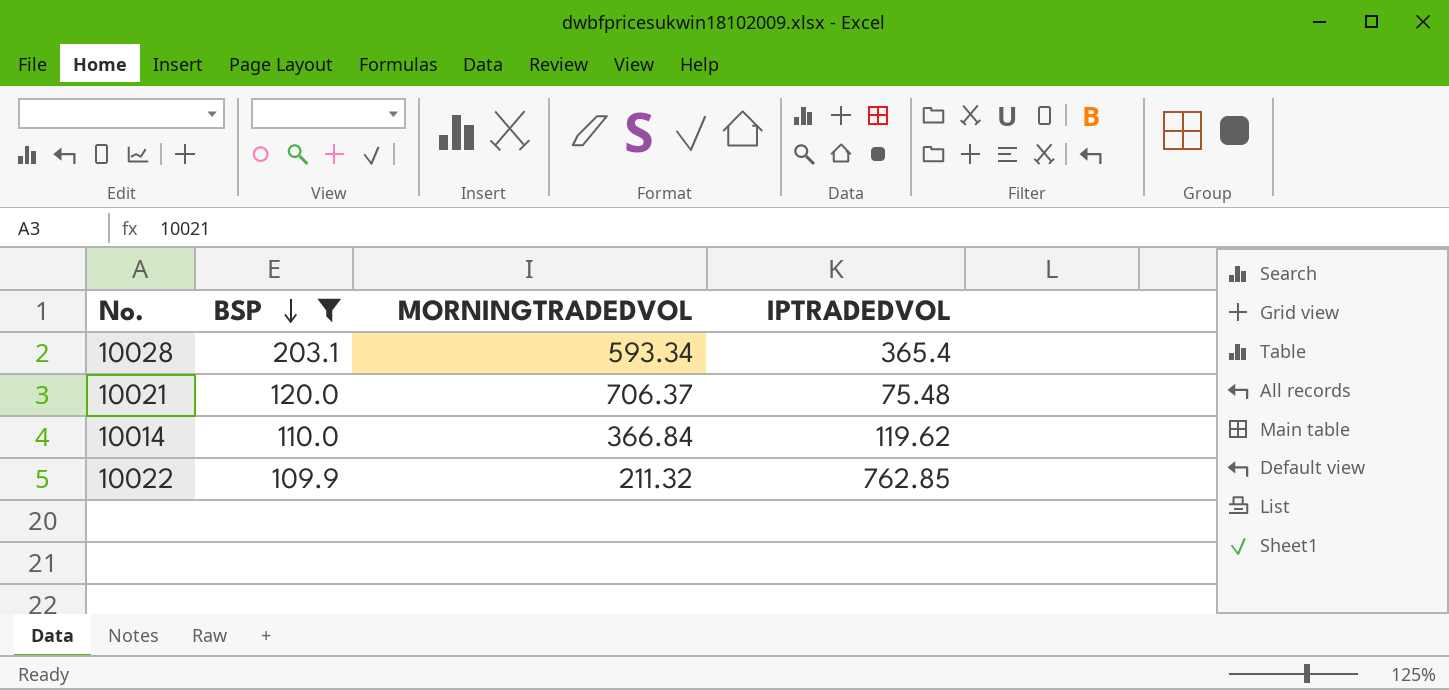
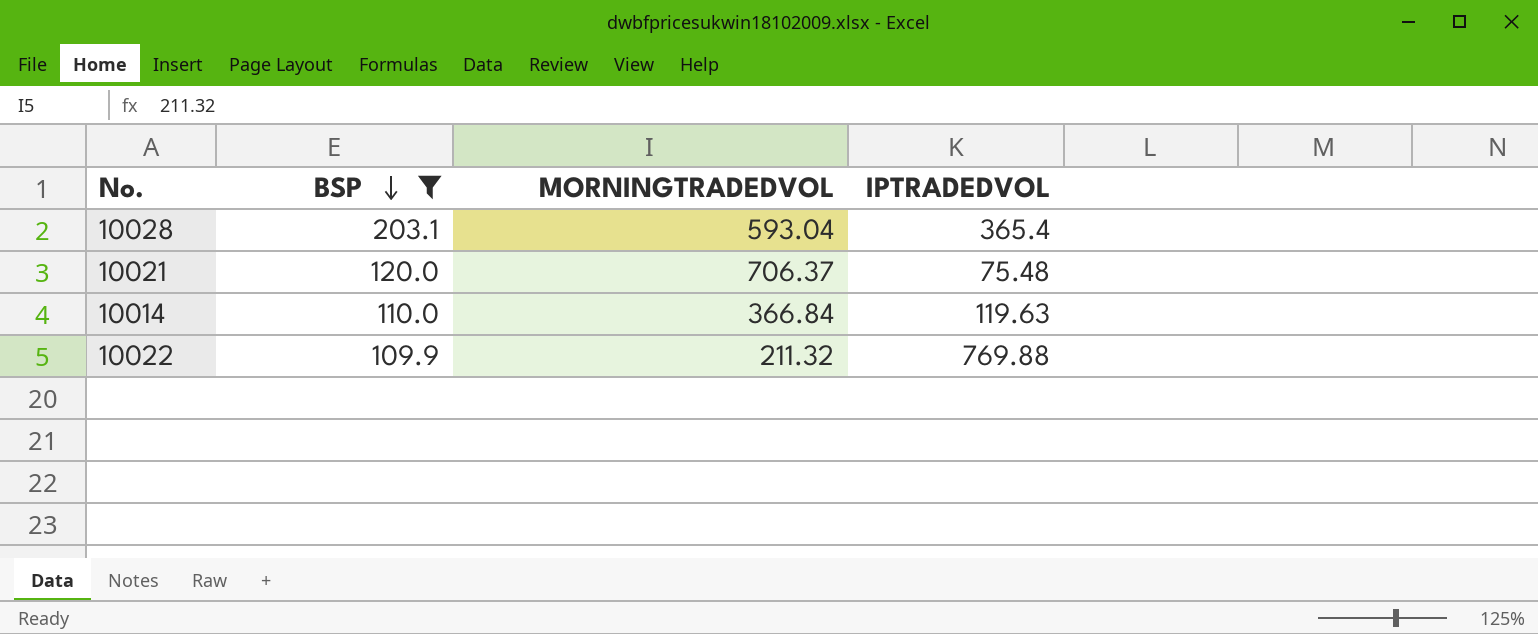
10028 | MORNINGTRADEDVOL: 593.34 -> 593.04
10014 | IPTRADEDVOL: 119.62 -> 119.63
10022 | IPTRADEDVOL: 762.85 -> 769.88

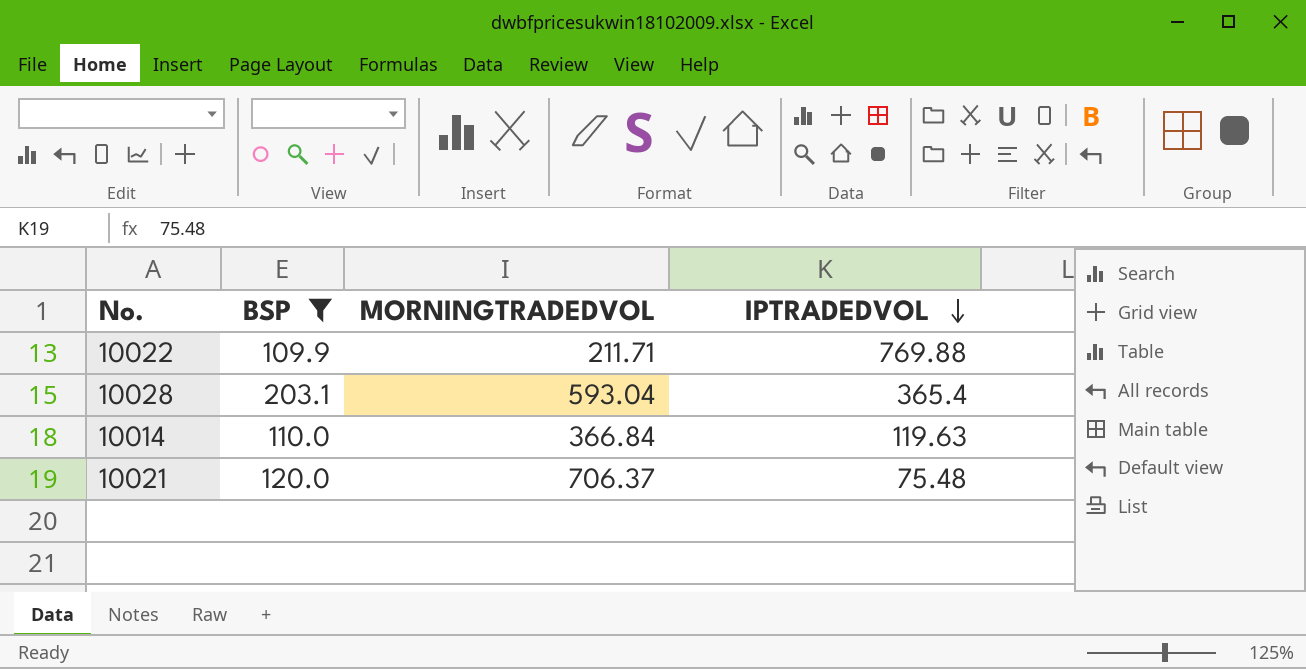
row order: BSP descending -> IPTRADEDVOL descending
10022 | MORNINGTRADEDVOL: 211.32 -> 211.71

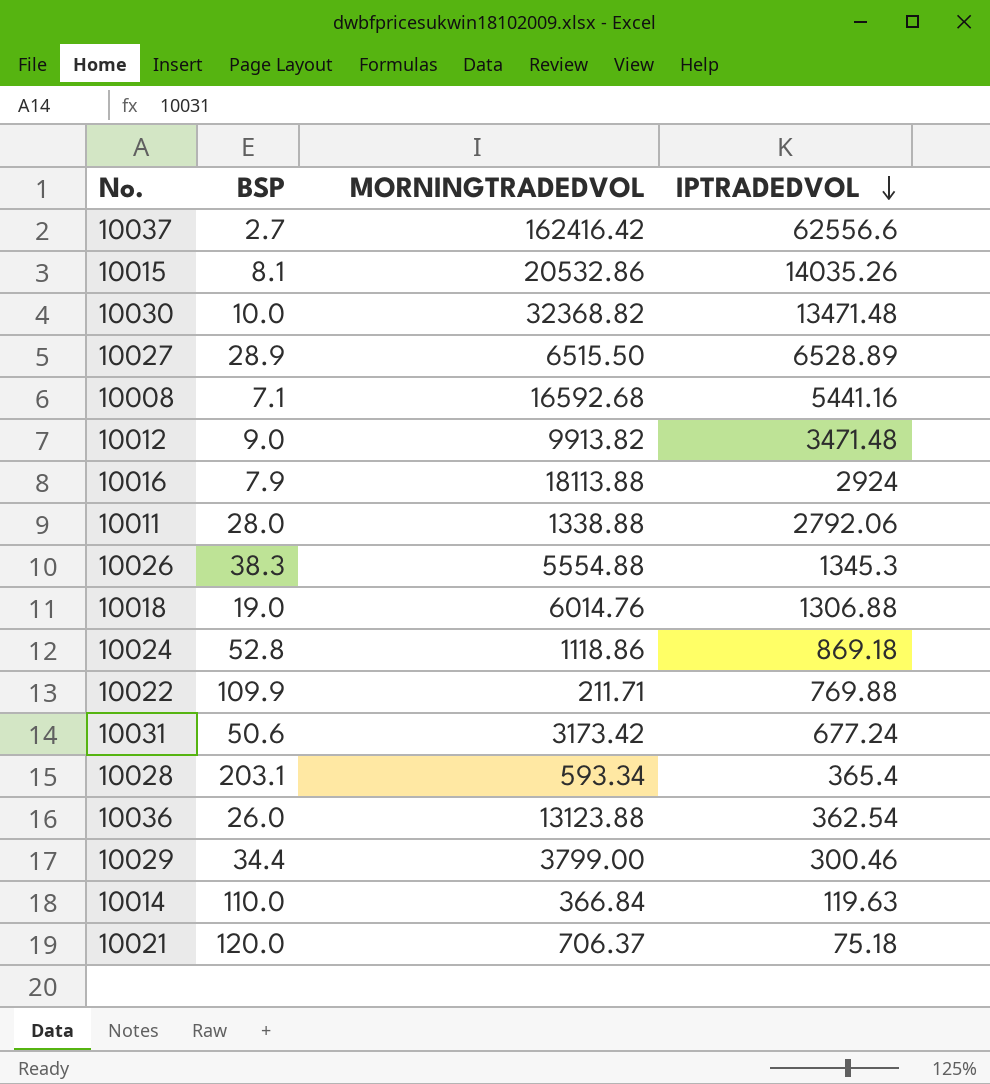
filter: BSP >= 109.9 -> none
10028 | MORNINGTRADEDVOL: 593.04 -> 593.34
10021 | IPTRADEDVOL: 75.48 -> 75.18

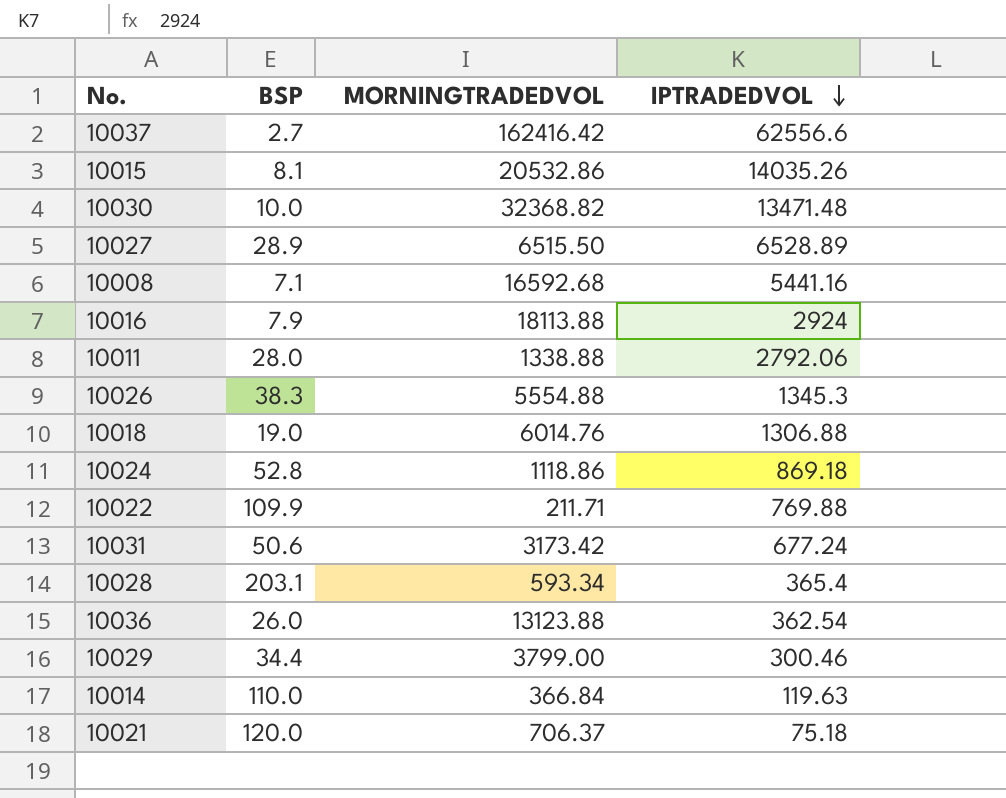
row 10012: 9.0 | 9913.82 | 3471.48 -> none

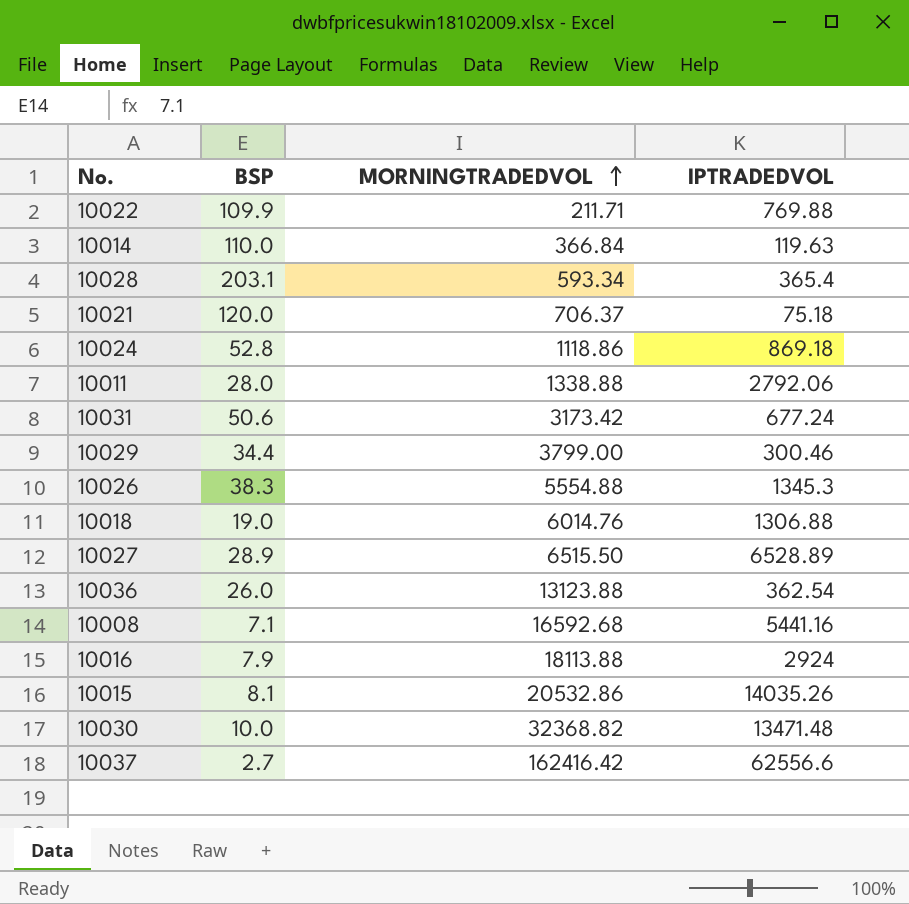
row order: IPTRADEDVOL descending -> MORNINGTRADEDVOL ascending

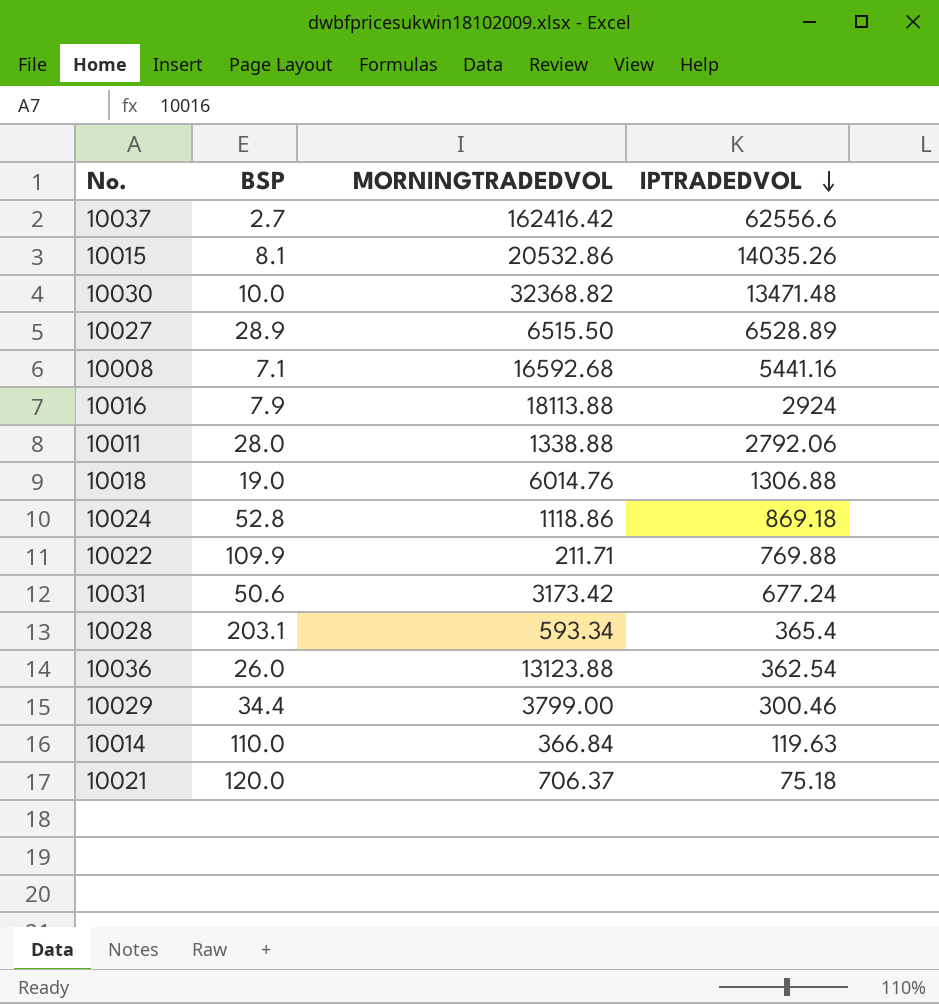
row order: MORNINGTRADEDVOL ascending -> IPTRADEDVOL descending
row 10026: 38.3 | 5554.88 | 1345.3 -> none

